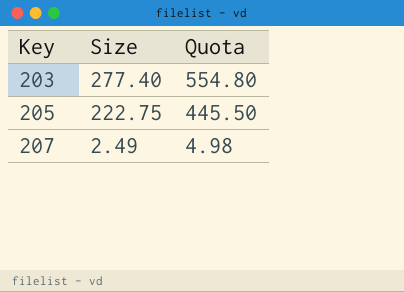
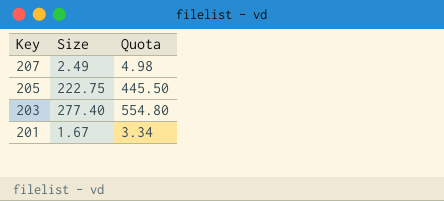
row order: Key ascending -> Key descending
row 201: none -> 1.67 | 3.34

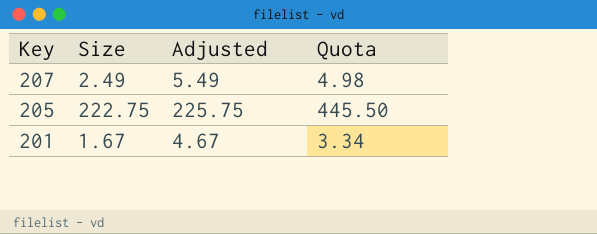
column Adjusted | formula: none -> [Size] + 3
row 203: 277.40 | 554.80 -> none

